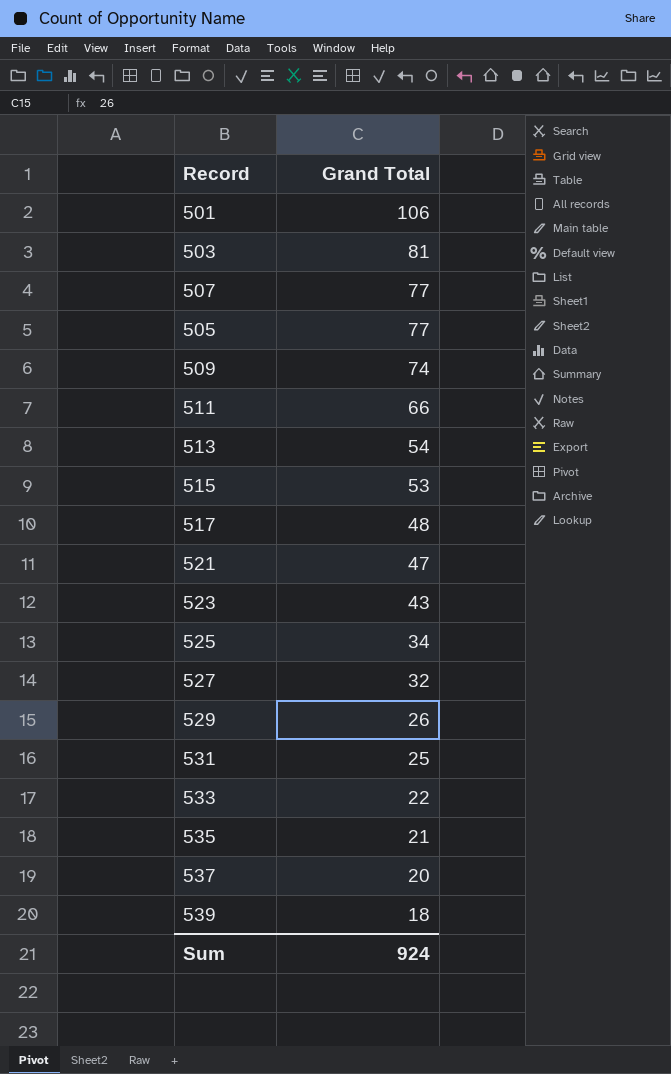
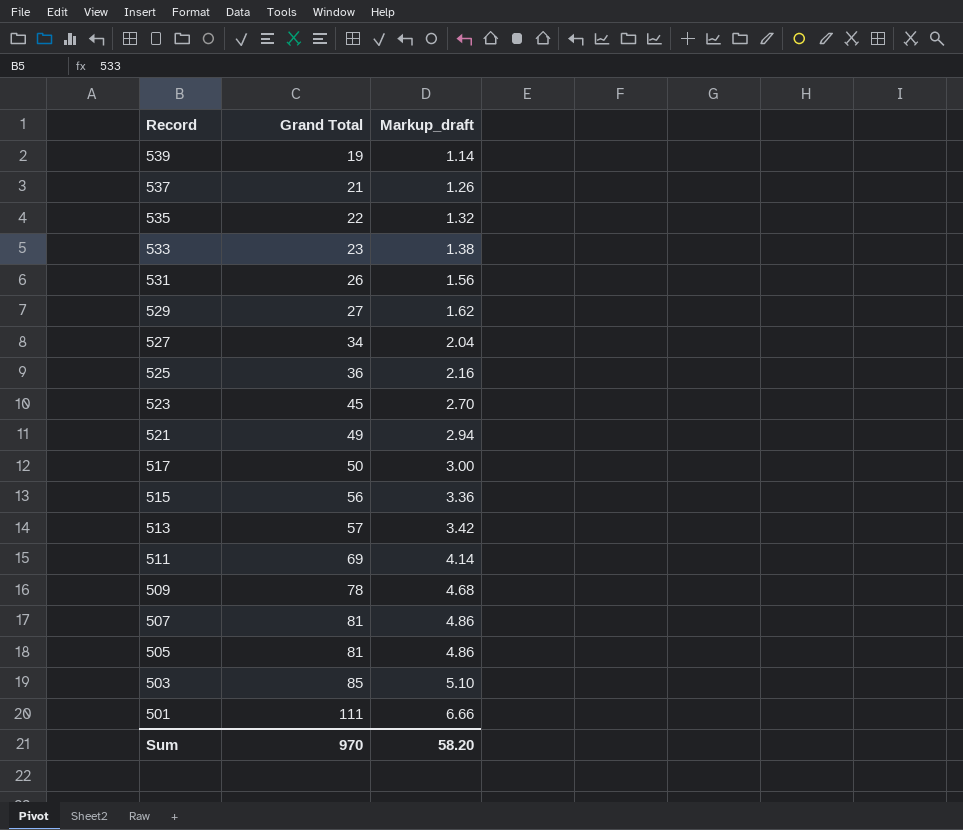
row order: Grand Total descending -> Record descending
column Markup_draft | formula: none -> [Grand Total] * 0.06
539 | Grand Total: 18 -> 19
537 | Grand Total: 20 -> 21
535 | Grand Total: 21 -> 22
533 | Grand Total: 22 -> 23
531 | Grand Total: 25 -> 26
529 | Grand Total: 26 -> 27
527 | Grand Total: 32 -> 34
525 | Grand Total: 34 -> 36
523 | Grand Total: 43 -> 45
521 | Grand Total: 47 -> 49
517 | Grand Total: 48 -> 50
515 | Grand Total: 53 -> 56
513 | Grand Total: 54 -> 57
511 | Grand Total: 66 -> 69
509 | Grand Total: 74 -> 78
507 | Grand Total: 77 -> 81
505 | Grand Total: 77 -> 81
503 | Grand Total: 81 -> 85
501 | Grand Total: 106 -> 111
Sum | Grand Total: 924 -> 970

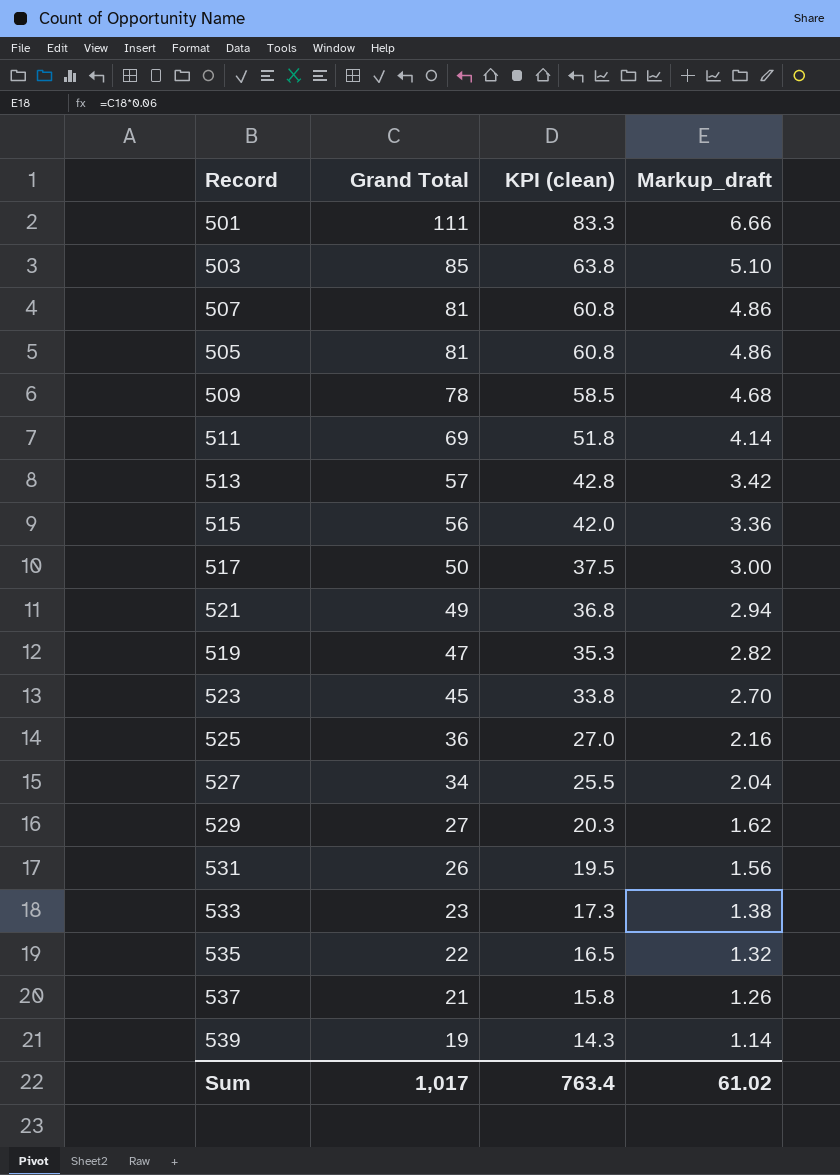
row order: Record descending -> Grand Total descending
column KPI (clean) | formula: none -> [Grand Total] * 0.75
row 519: none -> 47 | 35.3 | 2.82
Sum | Grand Total: 970 -> 1,017
Sum | Markup_draft: 58.20 -> 61.02

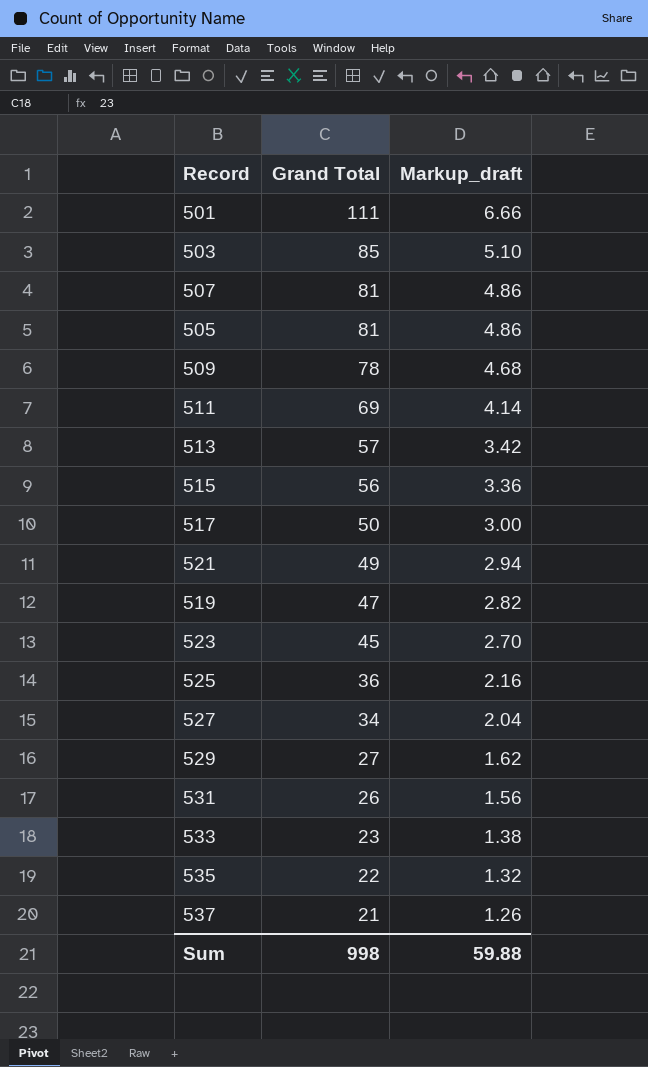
column KPI (clean) | formula: [Grand Total] * 0.75 -> none
row 539: 19 | 14.3 | 1.14 -> none
Sum | Grand Total: 1,017 -> 998
Sum | Markup_draft: 61.02 -> 59.88

